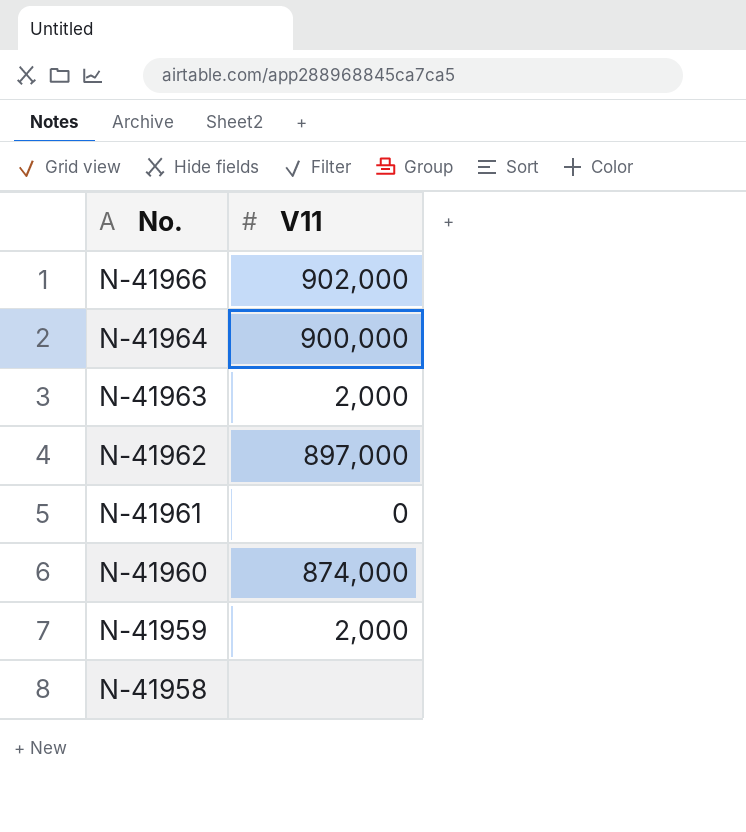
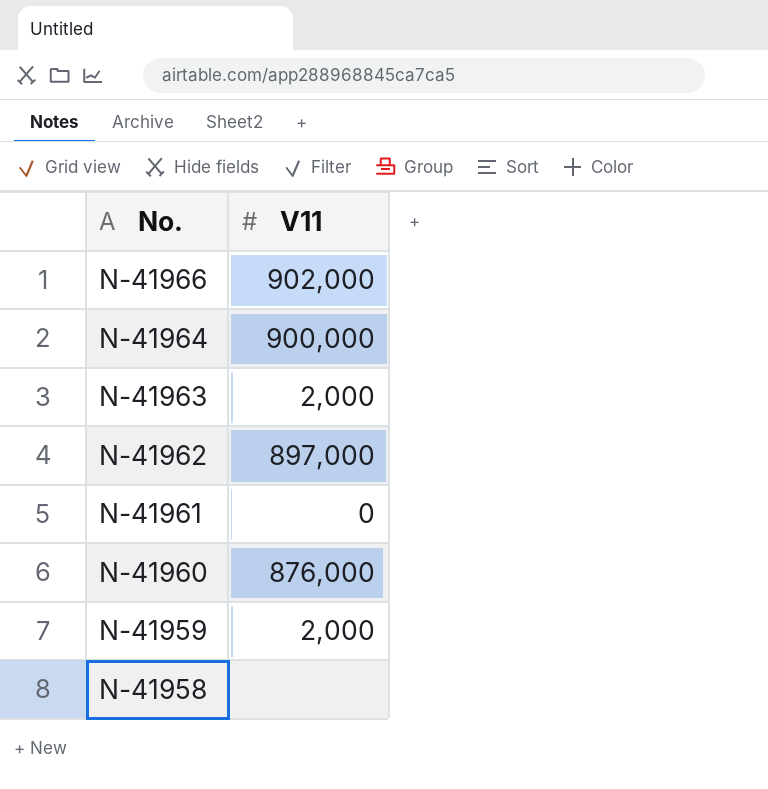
N-41960 | V11: 874,000 -> 876,000

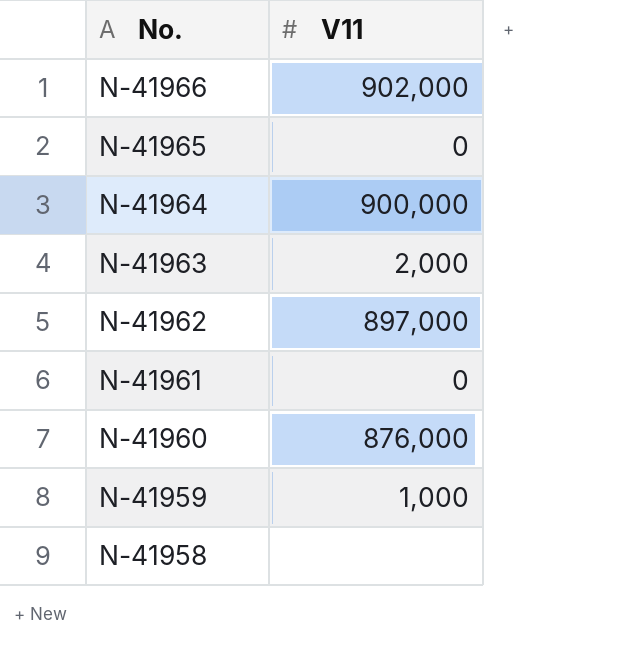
row N-41965: none -> 0
N-41959 | V11: 2,000 -> 1,000

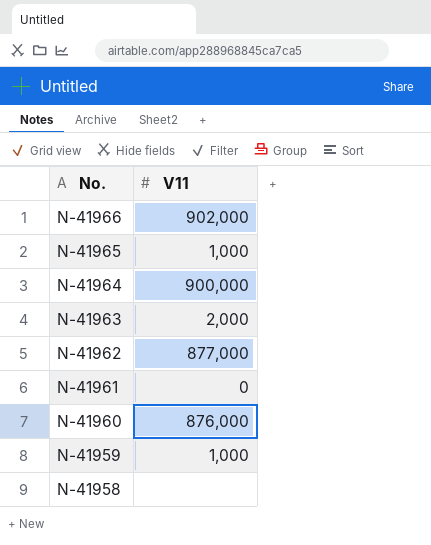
N-41965 | V11: 0 -> 1,000
N-41962 | V11: 897,000 -> 877,000

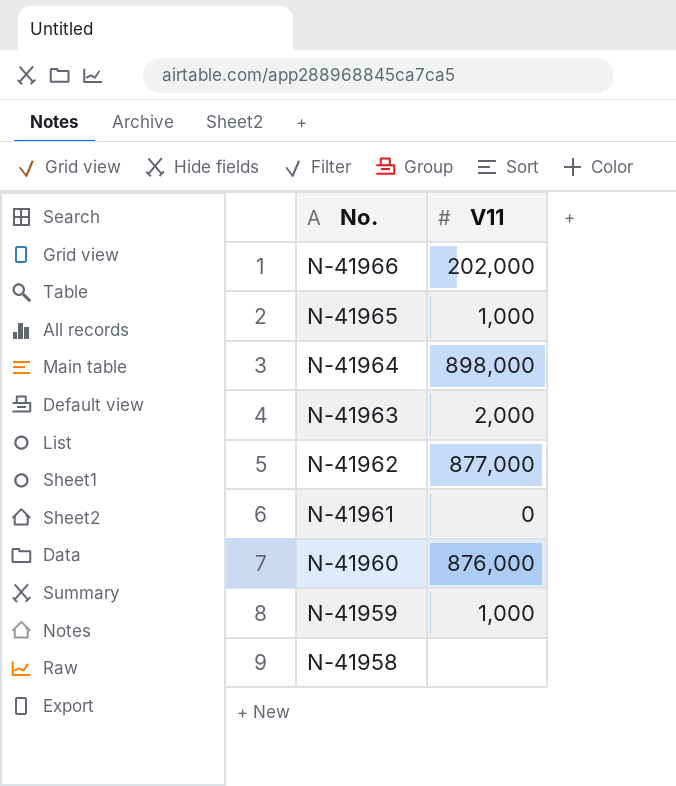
N-41966 | V11: 902,000 -> 202,000
N-41964 | V11: 900,000 -> 898,000

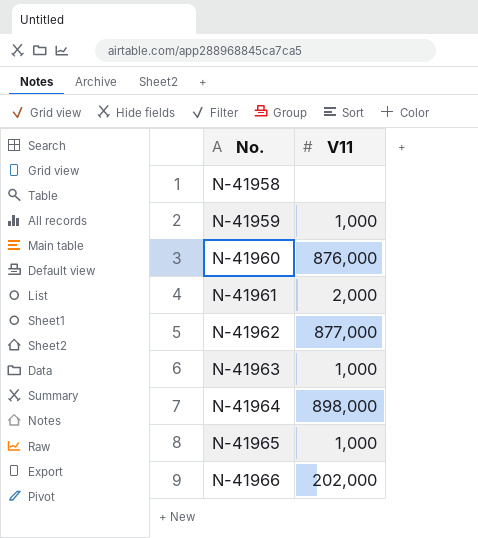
row order: No. descending -> No. ascending
N-41961 | V11: 0 -> 2,000
N-41963 | V11: 2,000 -> 1,000

